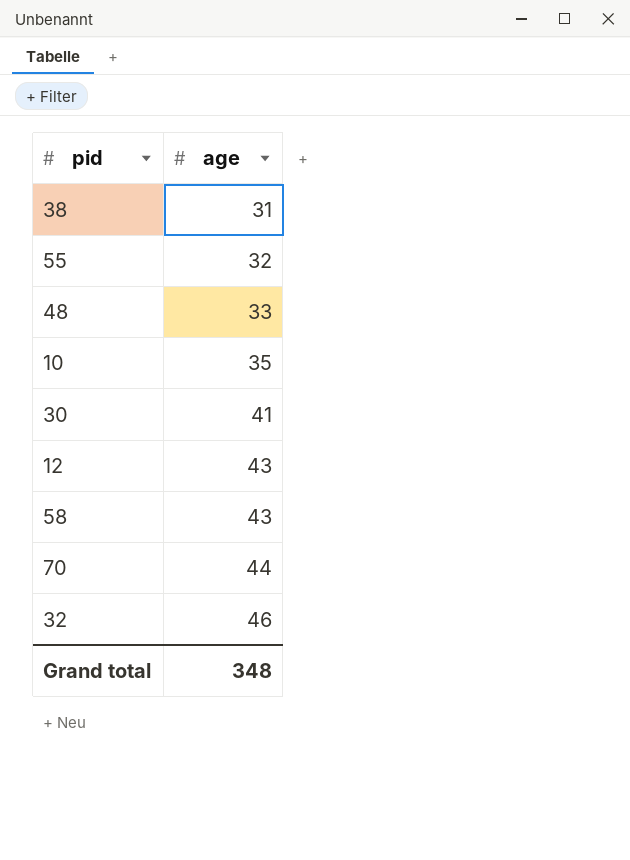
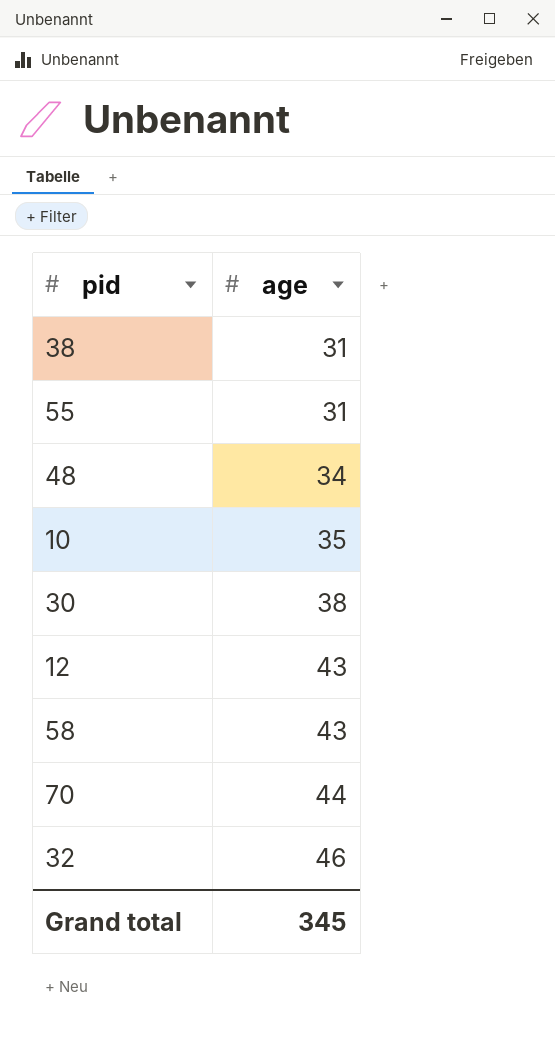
55 | age: 32 -> 31
48 | age: 33 -> 34
30 | age: 41 -> 38
Grand total | age: 348 -> 345

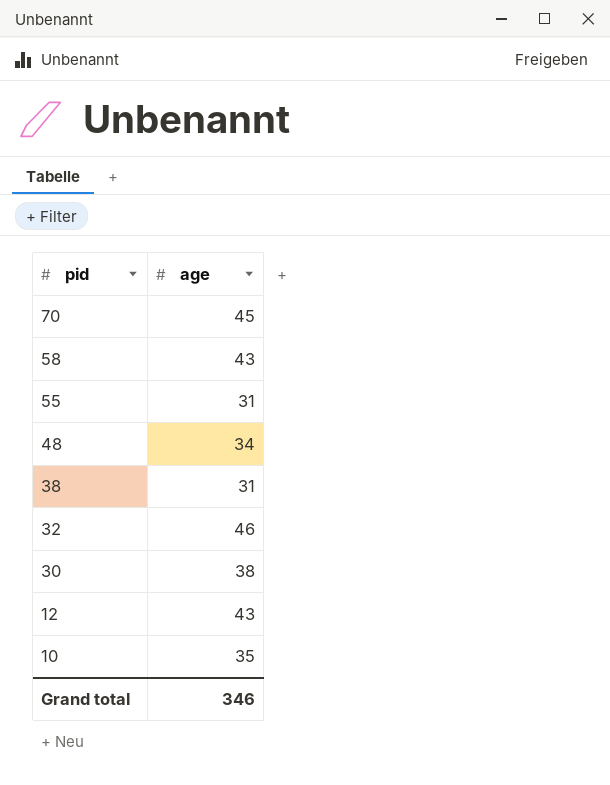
row order: age ascending -> pid descending
70 | age: 44 -> 45
Grand total | age: 345 -> 346

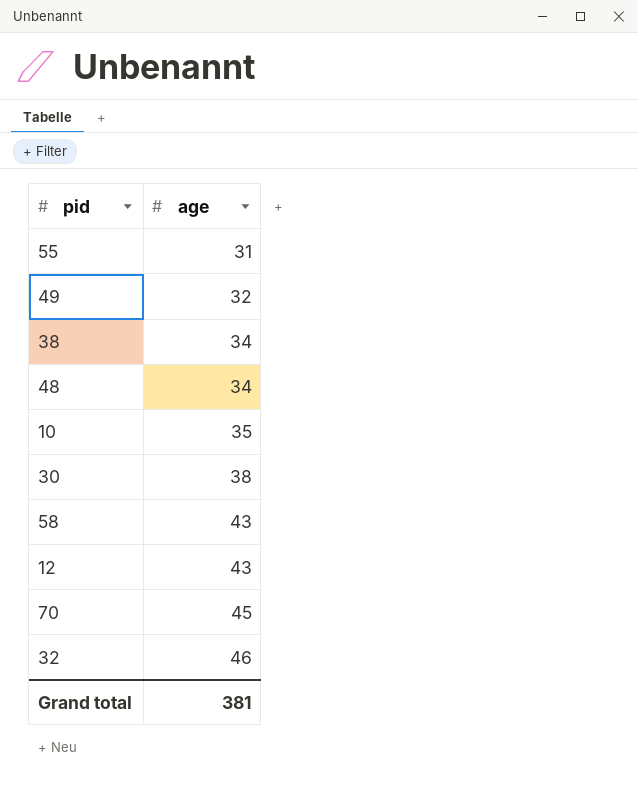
row order: pid descending -> age ascending
row 49: none -> 32
38 | age: 31 -> 34
Grand total | age: 346 -> 381

